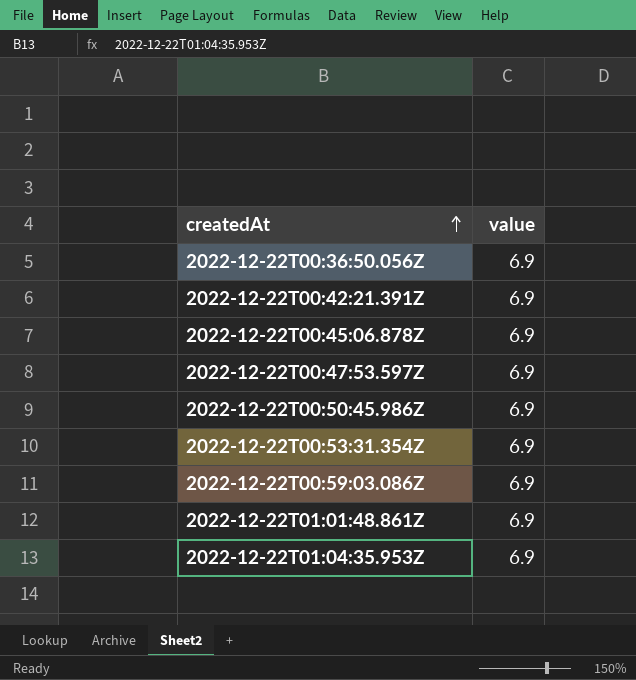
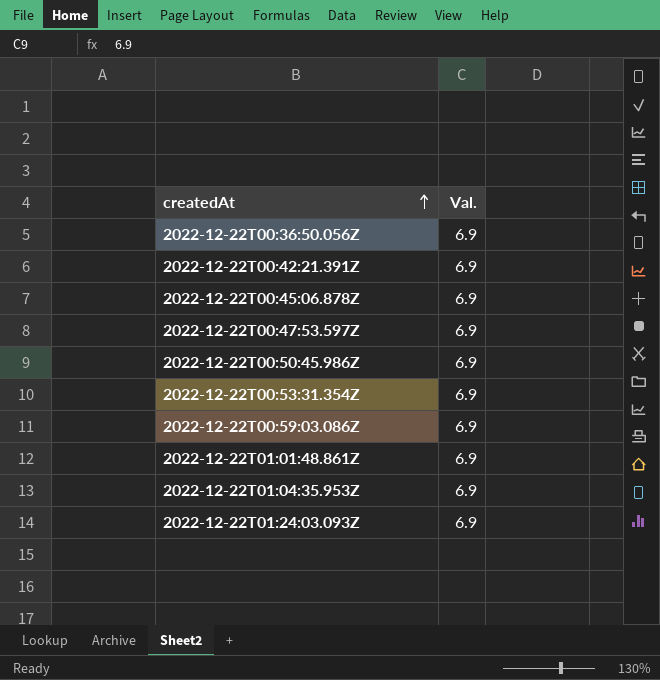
column name: value -> Val.
row 2022-12-22T01:24:03.093Z: none -> 6.9

